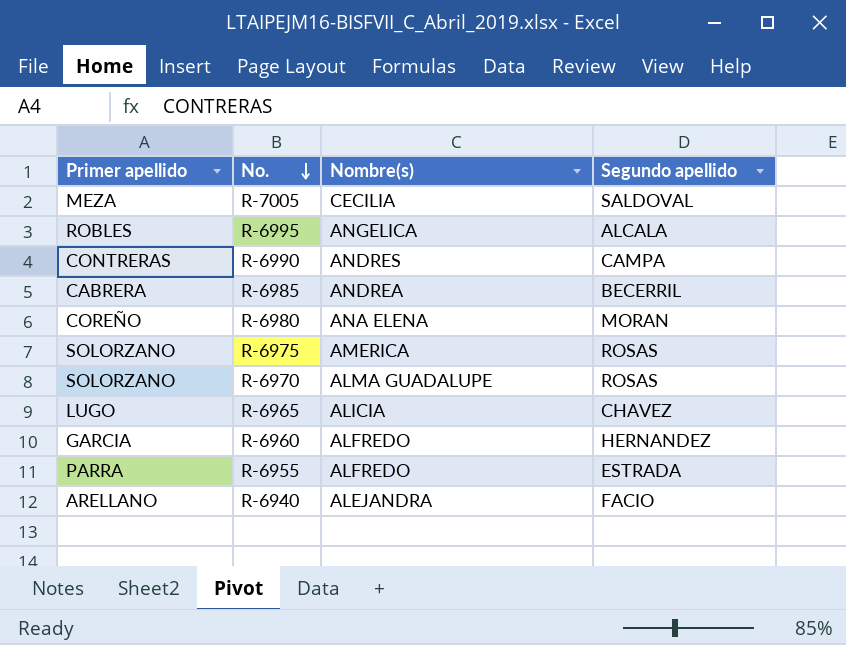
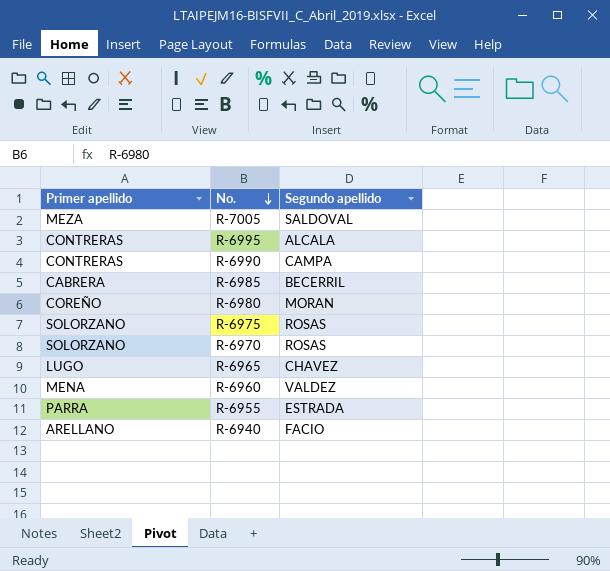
column Nombre(s) | position: 3 -> none
R-6995 | Primer apellido: ROBLES -> CONTRERAS
R-6960 | Primer apellido: GARCIA -> MENA
R-6960 | Segundo apellido: HERNANDEZ -> VALDEZ

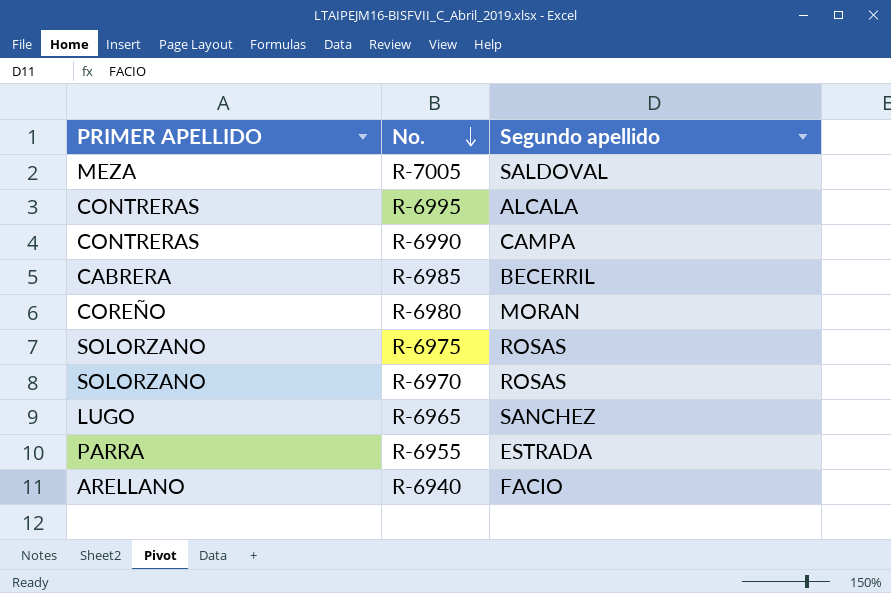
column name: Primer apellido -> PRIMER APELLIDO
row R-6960: MENA | VALDEZ -> none
R-6965 | Segundo apellido: CHAVEZ -> SANCHEZ

